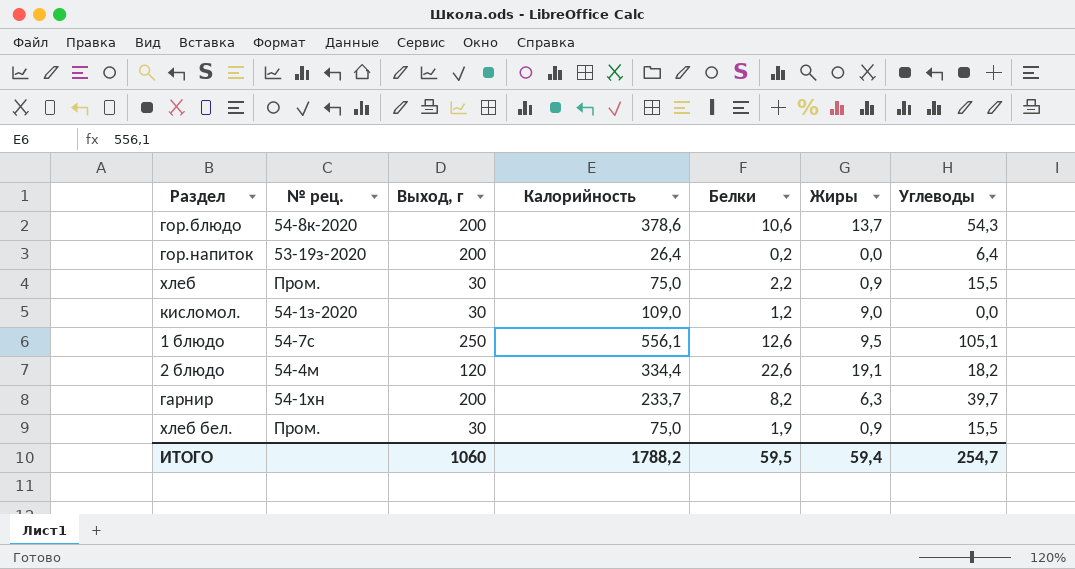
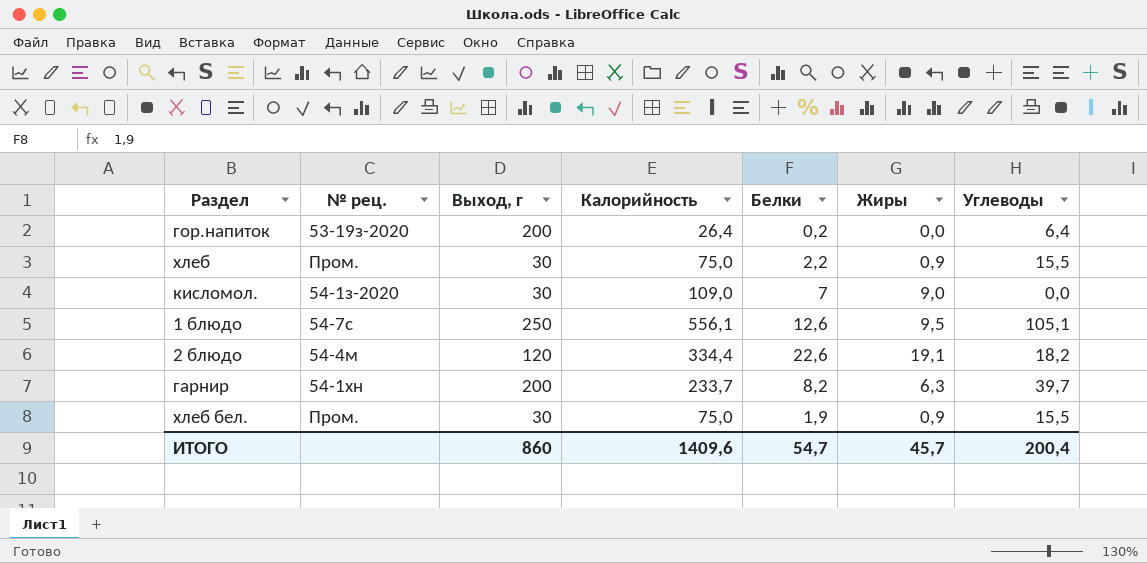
row гор.блюдо: 54-8к-2020 | 200 | 378,6 | 10,6 | 13,7 | 54,3 -> none
кисломол. | Белки: 1,2 -> 7
ИТОГО | Выход, г: 1060 -> 860
ИТОГО | Калорийность: 1788,2 -> 1409,6
ИТОГО | Белки: 59,5 -> 54,7
ИТОГО | Жиры: 59,4 -> 45,7
ИТОГО | Углеводы: 254,7 -> 200,4

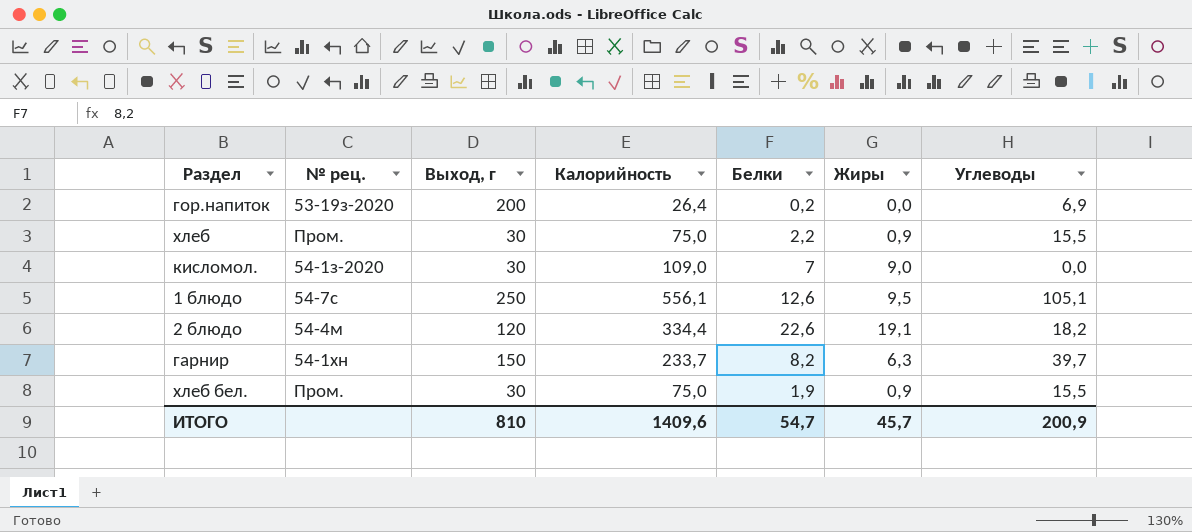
гор.напиток | Углеводы: 6,4 -> 6,9
гарнир | Выход, г: 200 -> 150
ИТОГО | Выход, г: 860 -> 810
ИТОГО | Углеводы: 200,4 -> 200,9

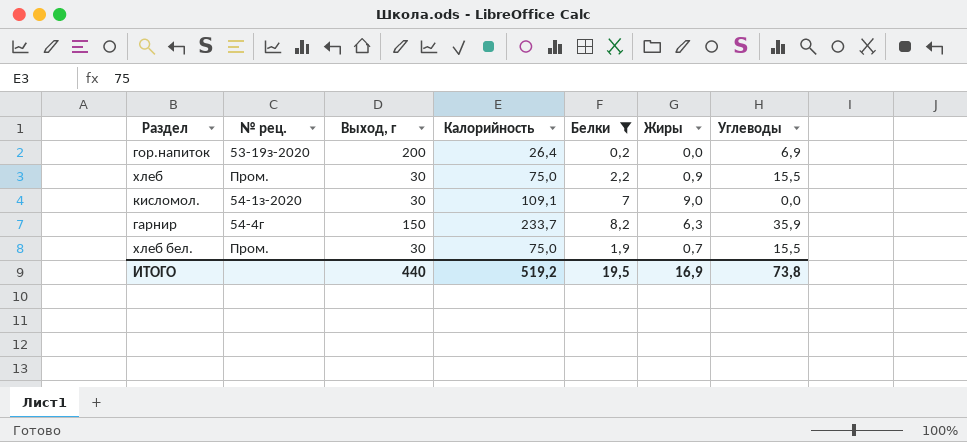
filter: none -> Белки <= 8,2
кисломол. | Калорийность: 109,0 -> 109,1
гарнир | № рец.: 54-1хн -> 54-4г
гарнир | Углеводы: 39,7 -> 35,9
хлеб бел. | Жиры: 0,9 -> 0,7
ИТОГО | Выход, г: 810 -> 440
ИТОГО | Калорийность: 1409,6 -> 519,2
ИТОГО | Белки: 54,7 -> 19,5
ИТОГО | Жиры: 45,7 -> 16,9
ИТОГО | Углеводы: 200,9 -> 73,8

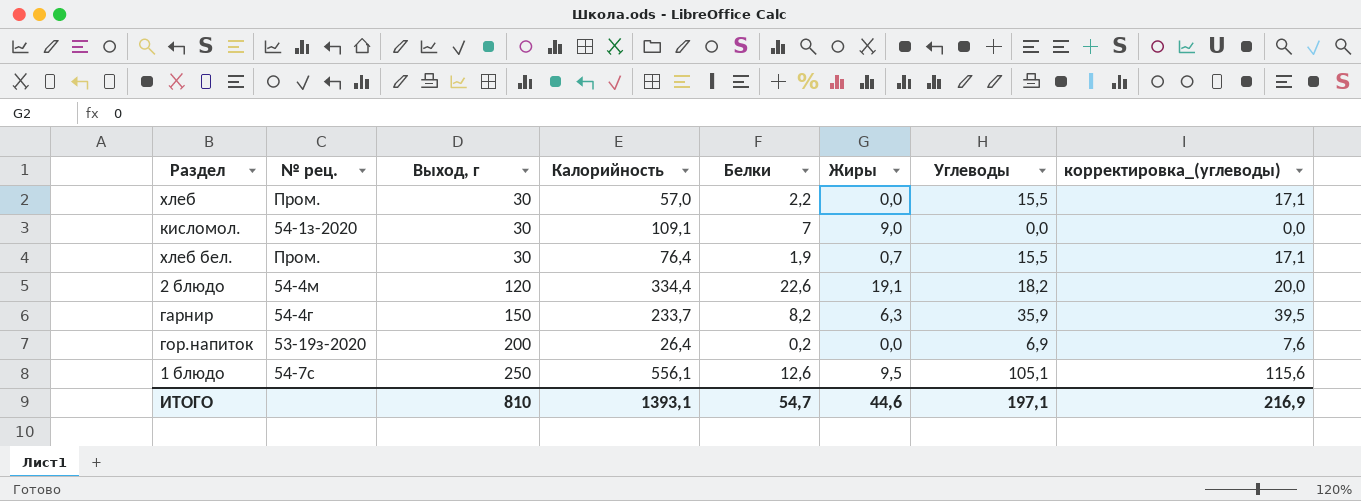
filter: Белки <= 8,2 -> none
row order: none -> Выход, г ascending
column корректировка_(углеводы) | formula: none -> [Углеводы] * 1,1
хлеб | Калорийность: 75,0 -> 57,0
хлеб | Жиры: 0,9 -> 0,0
хлеб бел. | Калорийность: 75,0 -> 76,4
ИТОГО | Выход, г: 440 -> 810
ИТОГО | Калорийность: 519,2 -> 1393,1
ИТОГО | Белки: 19,5 -> 54,7
ИТОГО | Жиры: 16,9 -> 44,6
ИТОГО | Углеводы: 73,8 -> 197,1

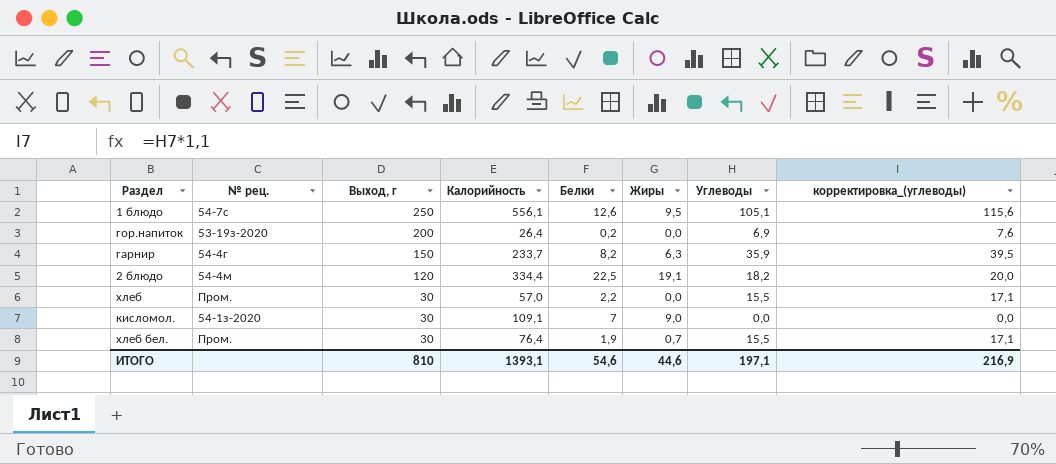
row order: Выход, г ascending -> Выход, г descending
2 блюдо | Белки: 22,6 -> 22,5
ИТОГО | Белки: 54,7 -> 54,6

